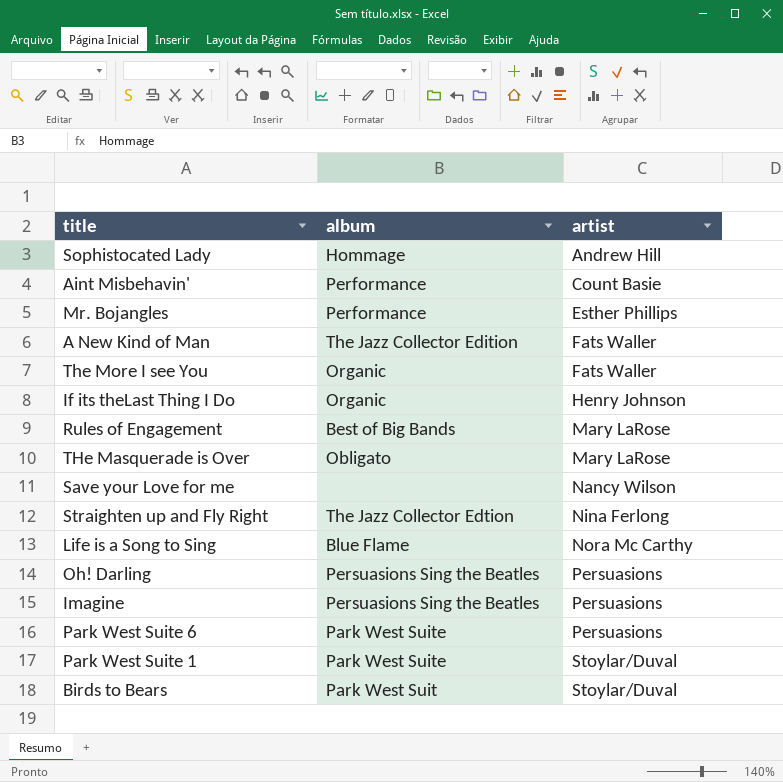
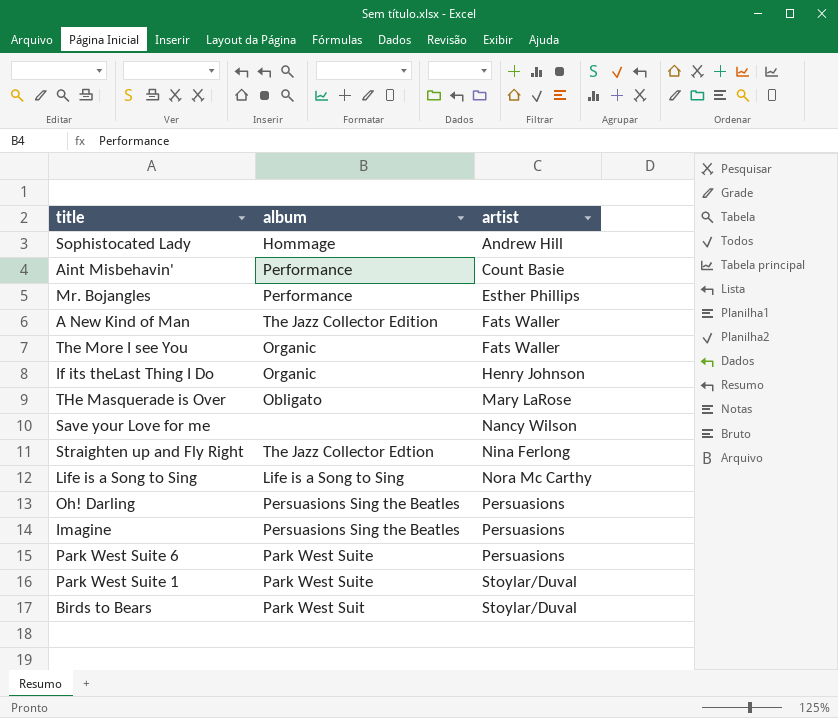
row Rules of Engagement: Best of Big Bands | Mary LaRose -> none
Life is a Song to Sing | album: Blue Flame -> Life is a Song to Sing

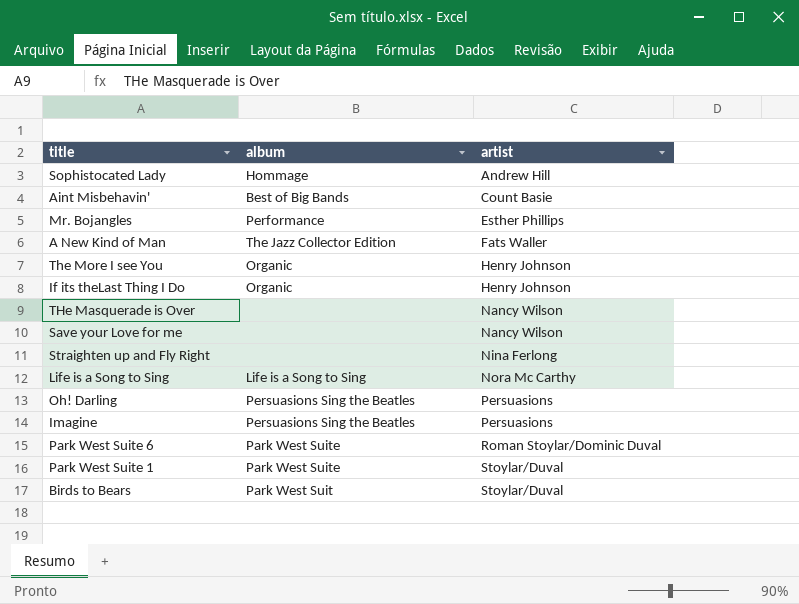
Aint Misbehavin' | album: Performance -> Best of Big Bands
The More I see You | artist: Fats Waller -> Henry Johnson
THe Masquerade is Over | album: Obligato -> none
THe Masquerade is Over | artist: Mary LaRose -> Nancy Wilson
Straighten up and Fly Right | album: The Jazz Collector Edtion -> none
Park West Suite 6 | artist: Persuasions -> Roman Stoylar/Dominic Duval

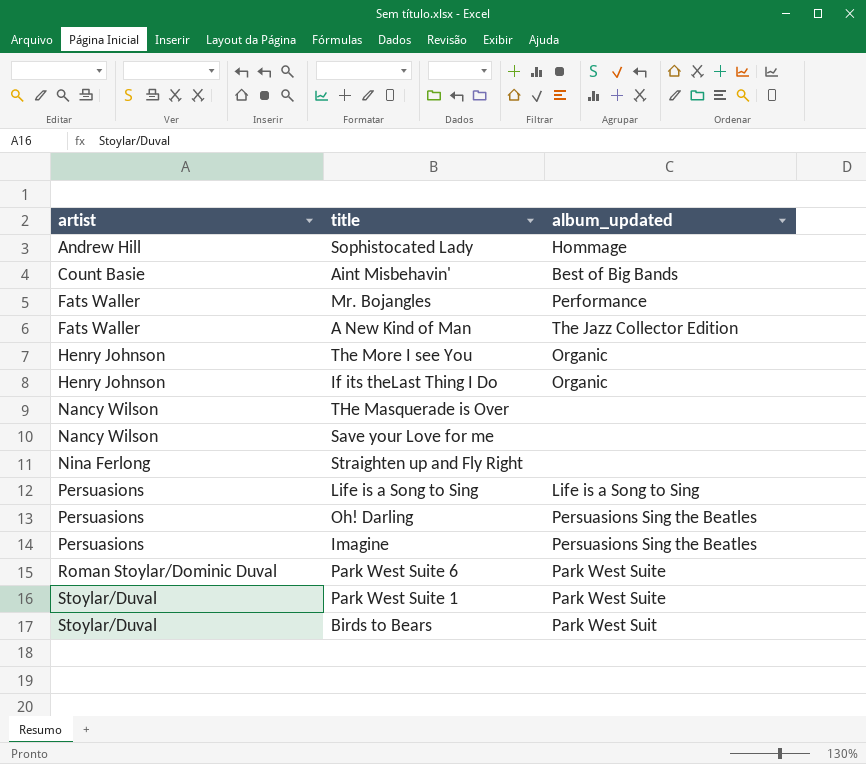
column artist | position: 3 -> 1
column name: album -> album_updated
Mr. Bojangles | artist: Esther Phillips -> Fats Waller
Life is a Song to Sing | artist: Nora Mc Carthy -> Persuasions

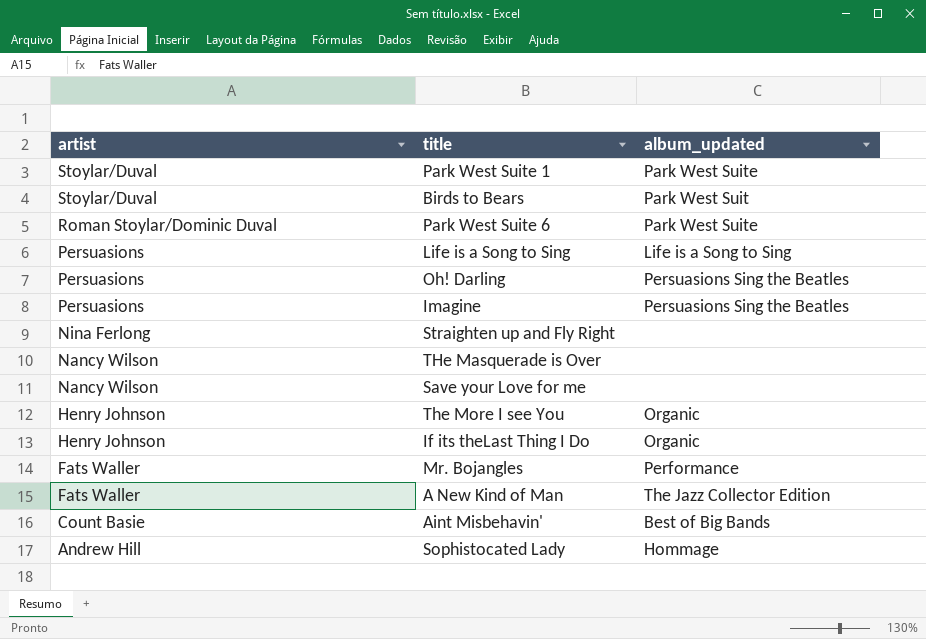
row order: artist ascending -> artist descending

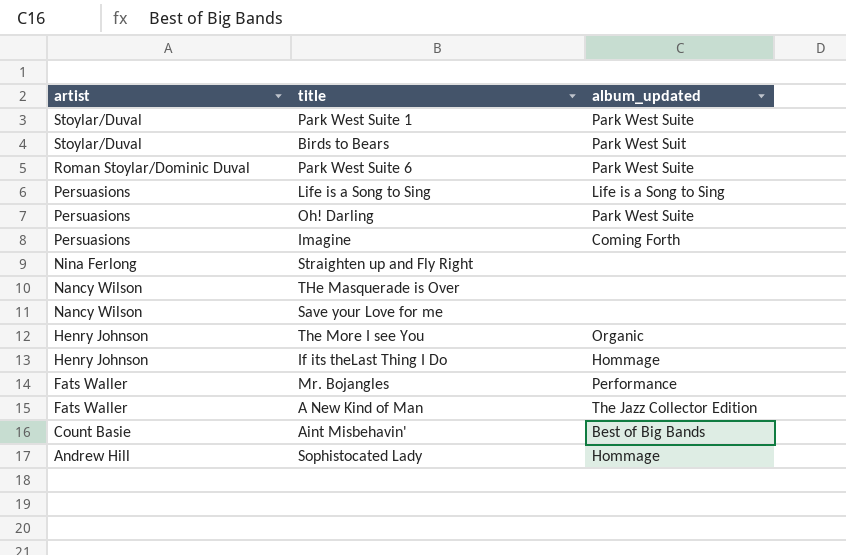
Oh! Darling | album_updated: Persuasions Sing the Beatles -> Park West Suite
Imagine | album_updated: Persuasions Sing the Beatles -> Coming Forth
If its theLast Thing I Do | album_updated: Organic -> Hommage

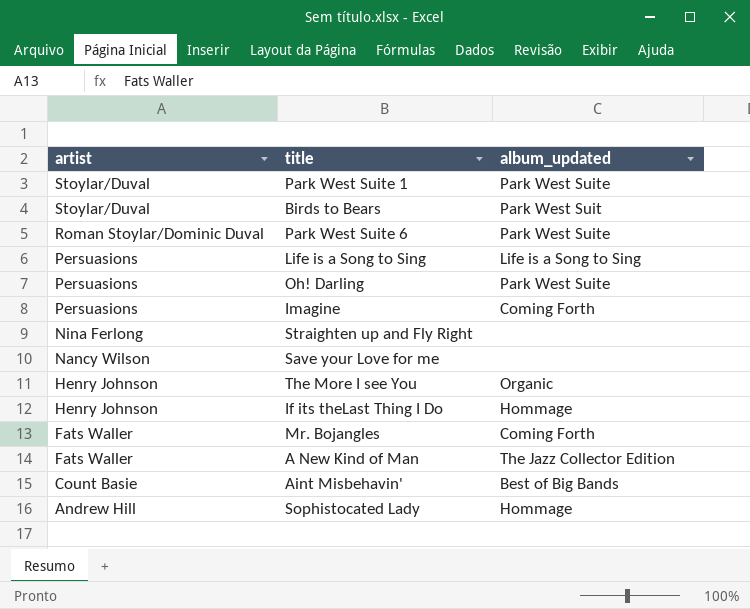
row THe Masquerade is Over: Nancy Wilson | none -> none
Mr. Bojangles | album_updated: Performance -> Coming Forth

